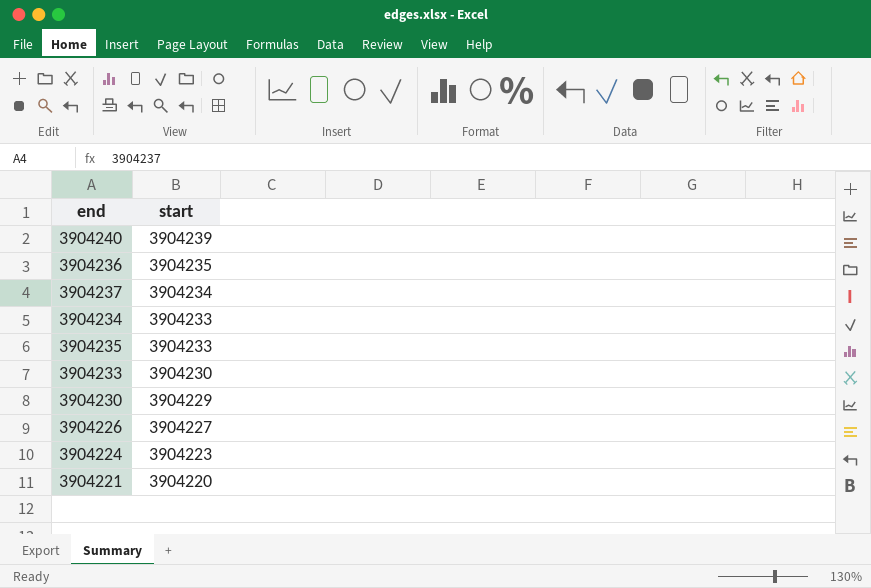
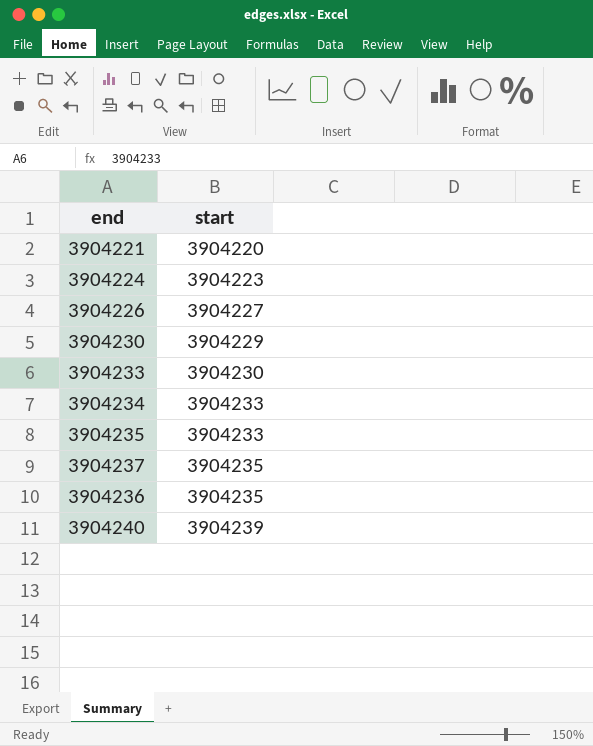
row order: start descending -> start ascending
3904237 | start: 3904234 -> 3904235

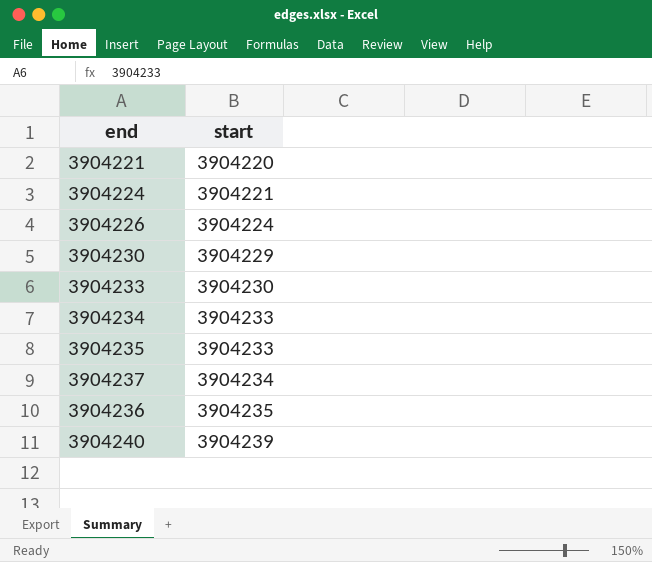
3904224 | start: 3904223 -> 3904221
3904226 | start: 3904227 -> 3904224
3904237 | start: 3904235 -> 3904234

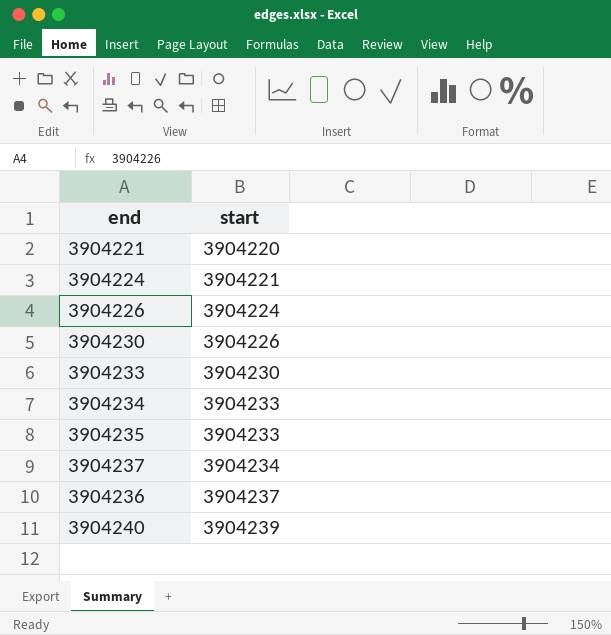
3904230 | start: 3904229 -> 3904226
3904236 | start: 3904235 -> 3904237

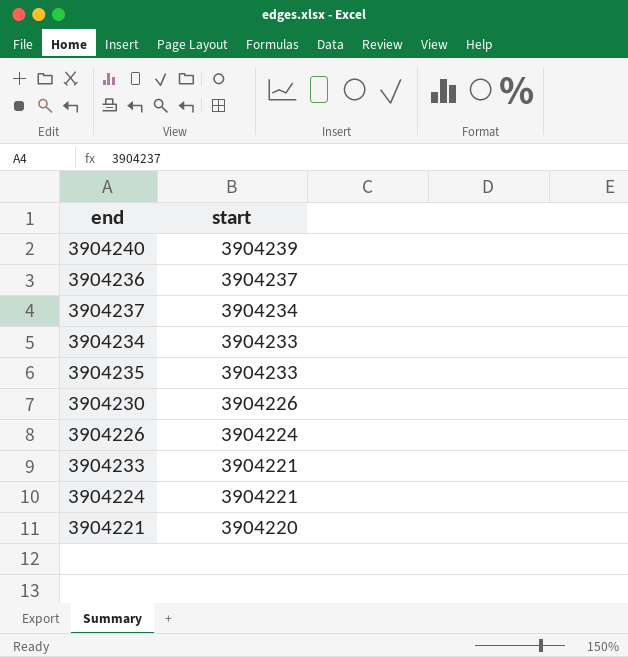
row order: start ascending -> start descending
3904233 | start: 3904230 -> 3904221

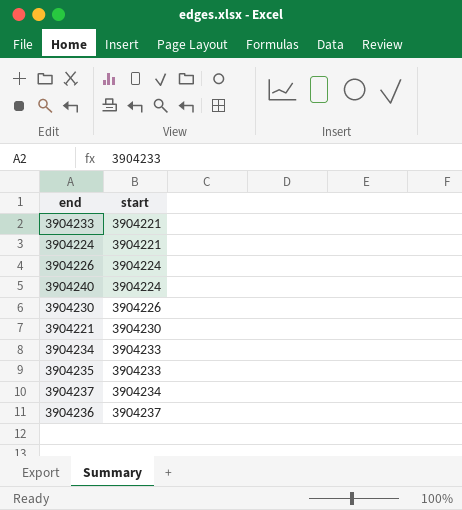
row order: start descending -> start ascending
3904240 | start: 3904239 -> 3904224
3904221 | start: 3904220 -> 3904230

